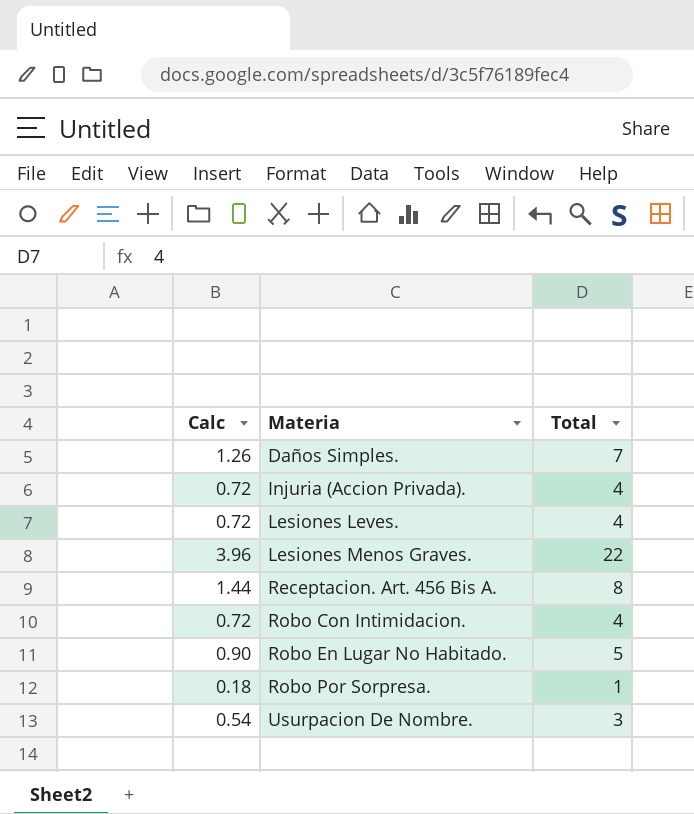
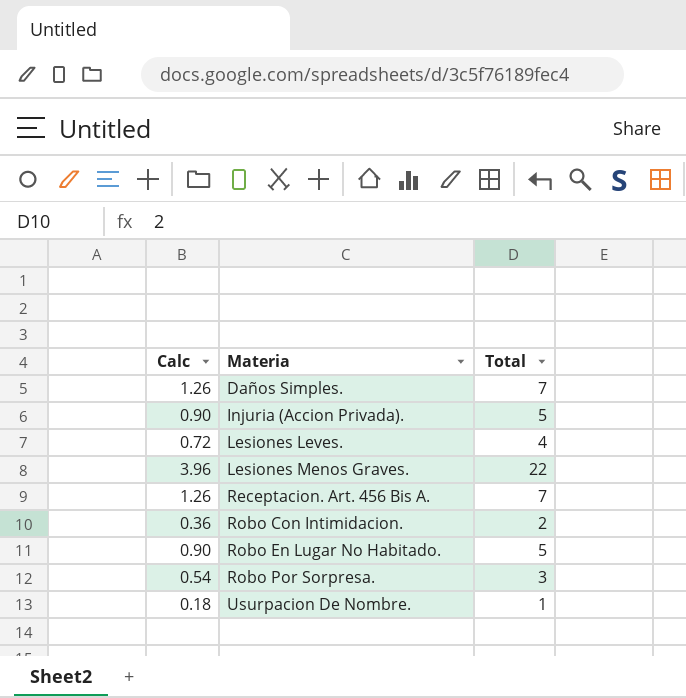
Injuria (Accion Privada). | Calc: 0.72 -> 0.90
Injuria (Accion Privada). | Total: 4 -> 5
Receptacion. Art. 456 Bis A. | Calc: 1.44 -> 1.26
Receptacion. Art. 456 Bis A. | Total: 8 -> 7
Robo Con Intimidacion. | Calc: 0.72 -> 0.36
Robo Con Intimidacion. | Total: 4 -> 2
Robo Por Sorpresa. | Calc: 0.18 -> 0.54
Robo Por Sorpresa. | Total: 1 -> 3
Usurpacion De Nombre. | Calc: 0.54 -> 0.18
Usurpacion De Nombre. | Total: 3 -> 1

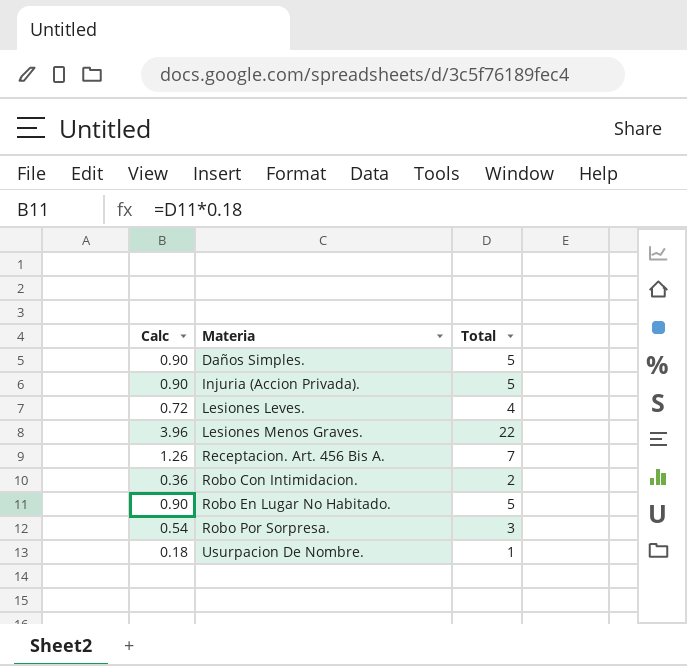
Daños Simples. | Calc: 1.26 -> 0.90
Daños Simples. | Total: 7 -> 5

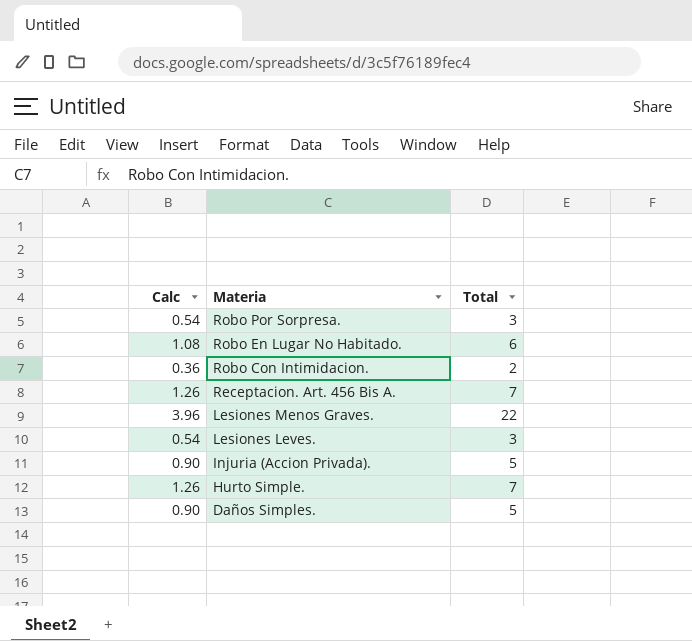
row order: Materia ascending -> Materia descending
row Usurpacion De Nombre.: 0.18 | 1 -> none
Robo En Lugar No Habitado. | Calc: 0.90 -> 1.08
Robo En Lugar No Habitado. | Total: 5 -> 6
Lesiones Leves. | Calc: 0.72 -> 0.54
Lesiones Leves. | Total: 4 -> 3
row Hurto Simple.: none -> 1.26 | 7

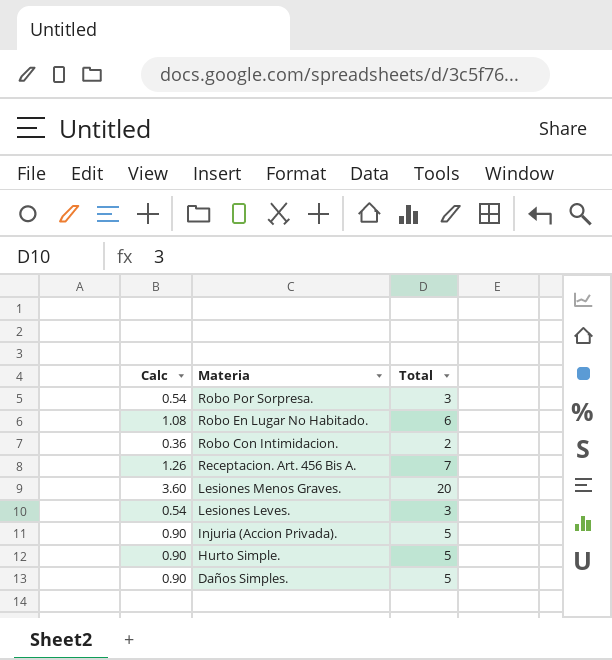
Lesiones Menos Graves. | Calc: 3.96 -> 3.60
Lesiones Menos Graves. | Total: 22 -> 20
Hurto Simple. | Calc: 1.26 -> 0.90
Hurto Simple. | Total: 7 -> 5

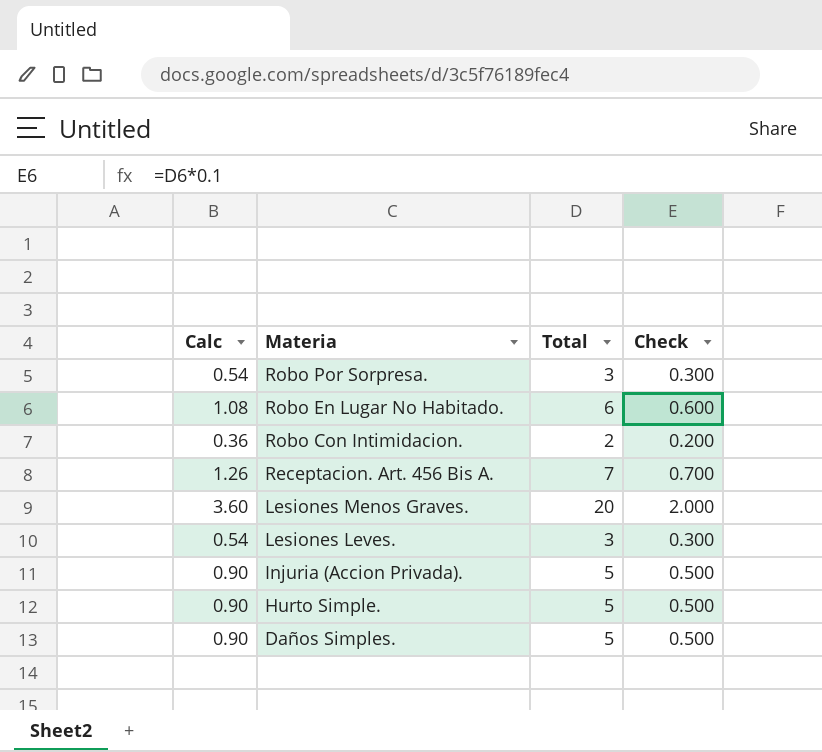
column Check | formula: none -> [Total] * 0.1

